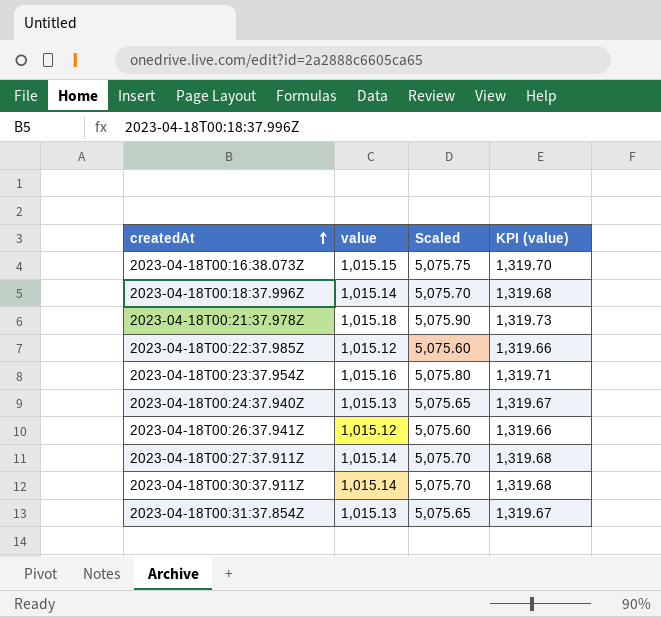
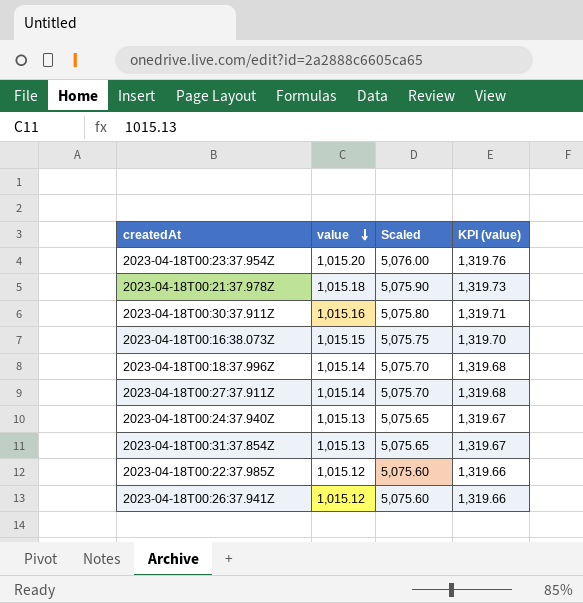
row order: createdAt ascending -> value descending
2023-04-18T00:23:37.954Z | value: 1,015.16 -> 1,015.20
2023-04-18T00:23:37.954Z | Scaled: 5,075.80 -> 5,076.00
2023-04-18T00:23:37.954Z | KPI (value): 1,319.71 -> 1,319.76
2023-04-18T00:30:37.911Z | value: 1,015.14 -> 1,015.16
2023-04-18T00:30:37.911Z | Scaled: 5,075.70 -> 5,075.80
2023-04-18T00:30:37.911Z | KPI (value): 1,319.68 -> 1,319.71

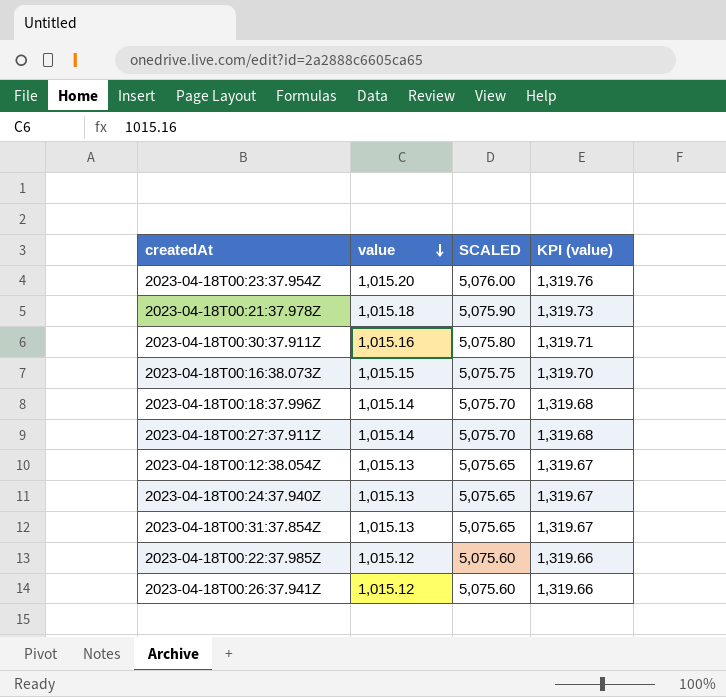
column name: Scaled -> SCALED
row 2023-04-18T00:12:38.054Z: none -> 1,015.13 | 5,075.65 | 1,319.67

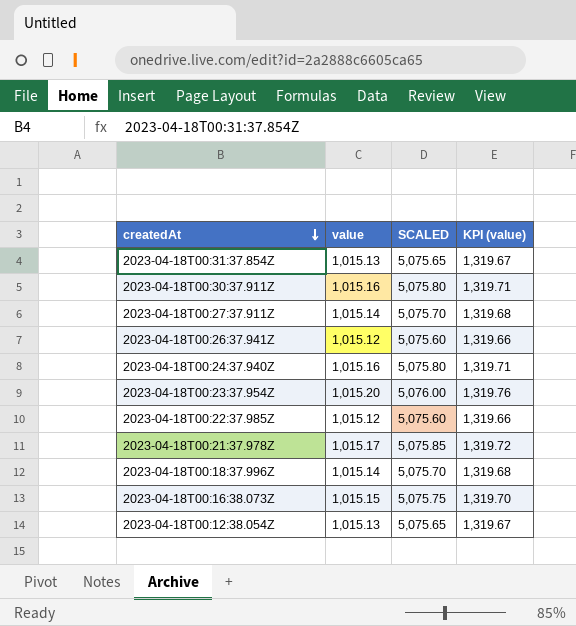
row order: value descending -> createdAt descending
2023-04-18T00:24:37.940Z | value: 1,015.13 -> 1,015.16
2023-04-18T00:24:37.940Z | SCALED: 5,075.65 -> 5,075.80
2023-04-18T00:24:37.940Z | KPI (value): 1,319.67 -> 1,319.71
2023-04-18T00:21:37.978Z | value: 1,015.18 -> 1,015.17
2023-04-18T00:21:37.978Z | SCALED: 5,075.90 -> 5,075.85
2023-04-18T00:21:37.978Z | KPI (value): 1,319.73 -> 1,319.72

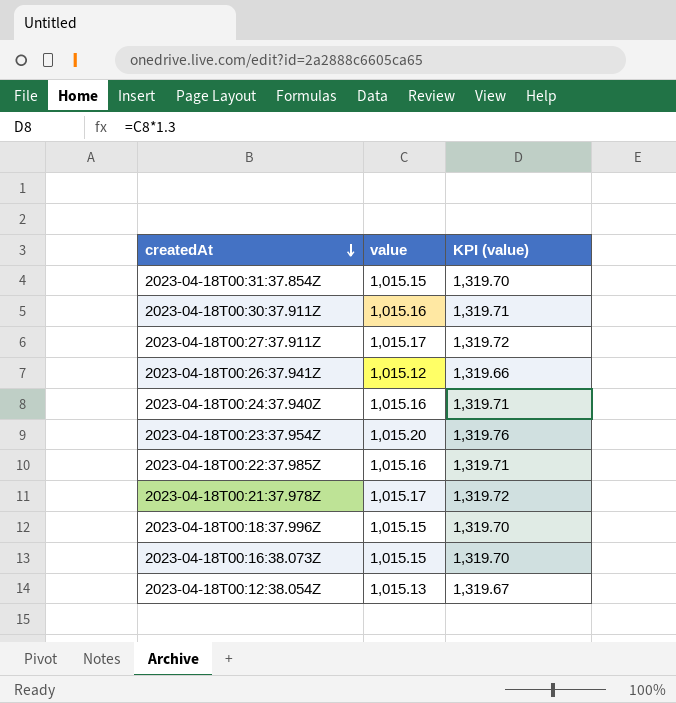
column SCALED | formula: [value] * 5 -> none
2023-04-18T00:31:37.854Z | value: 1,015.13 -> 1,015.15
2023-04-18T00:31:37.854Z | KPI (value): 1,319.67 -> 1,319.70
2023-04-18T00:27:37.911Z | value: 1,015.14 -> 1,015.17
2023-04-18T00:27:37.911Z | KPI (value): 1,319.68 -> 1,319.72
2023-04-18T00:22:37.985Z | value: 1,015.12 -> 1,015.16
2023-04-18T00:22:37.985Z | KPI (value): 1,319.66 -> 1,319.71
2023-04-18T00:18:37.996Z | value: 1,015.14 -> 1,015.15
2023-04-18T00:18:37.996Z | KPI (value): 1,319.68 -> 1,319.70

